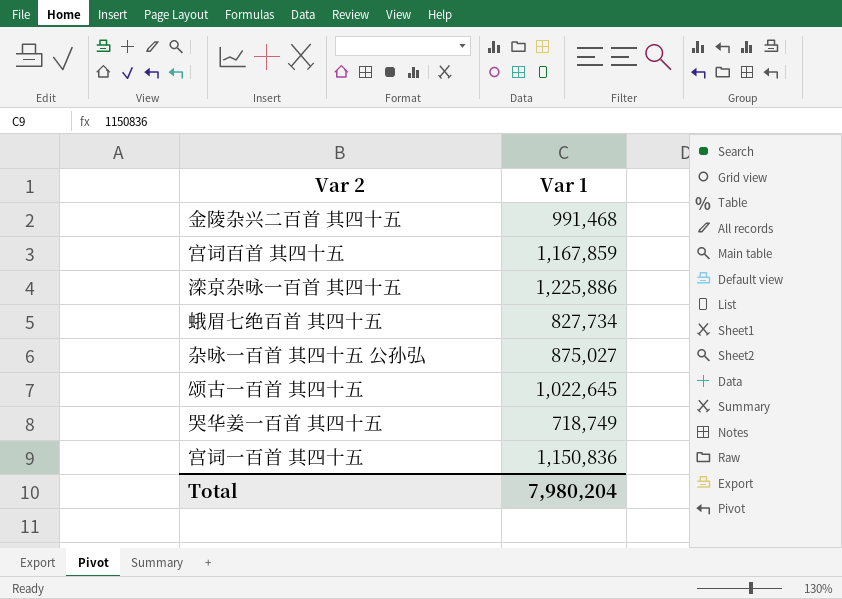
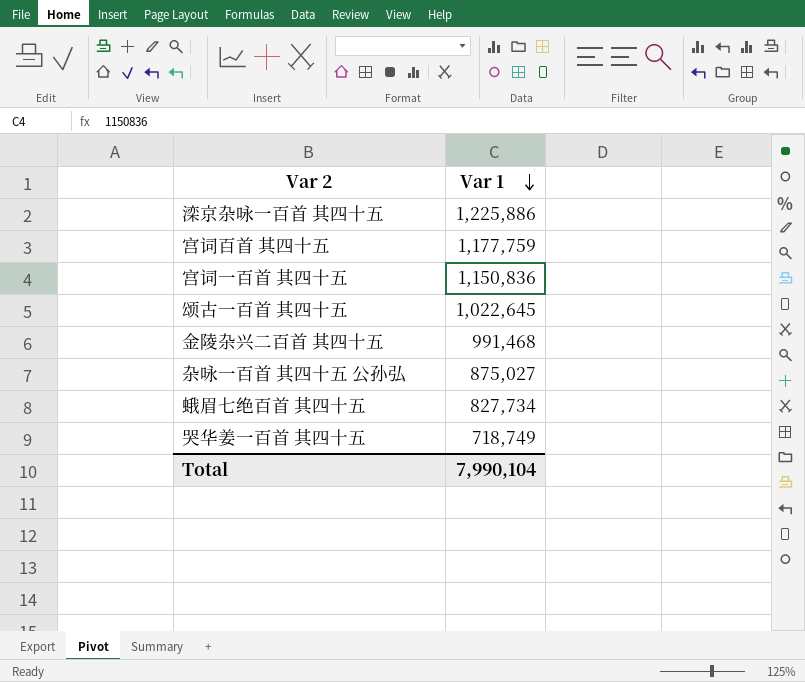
row order: none -> Var 1 descending
宫词百首 其四十五 | Var 1: 1,167,859 -> 1,177,759
Total | Var 1: 7,980,204 -> 7,990,104

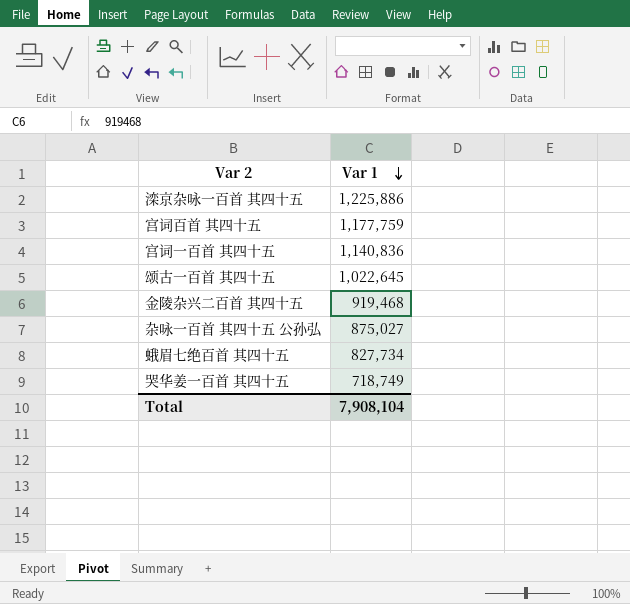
宫词一百首 其四十五 | Var 1: 1,150,836 -> 1,140,836
金陵杂兴二百首 其四十五 | Var 1: 991,468 -> 919,468
Total | Var 1: 7,990,104 -> 7,908,104

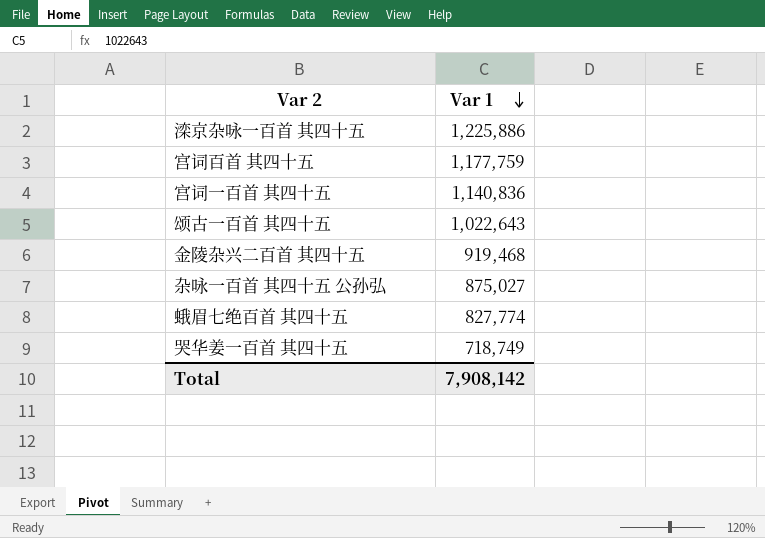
颂古一百首 其四十五 | Var 1: 1,022,645 -> 1,022,643
蛾眉七绝百首 其四十五 | Var 1: 827,734 -> 827,774
Total | Var 1: 7,908,104 -> 7,908,142

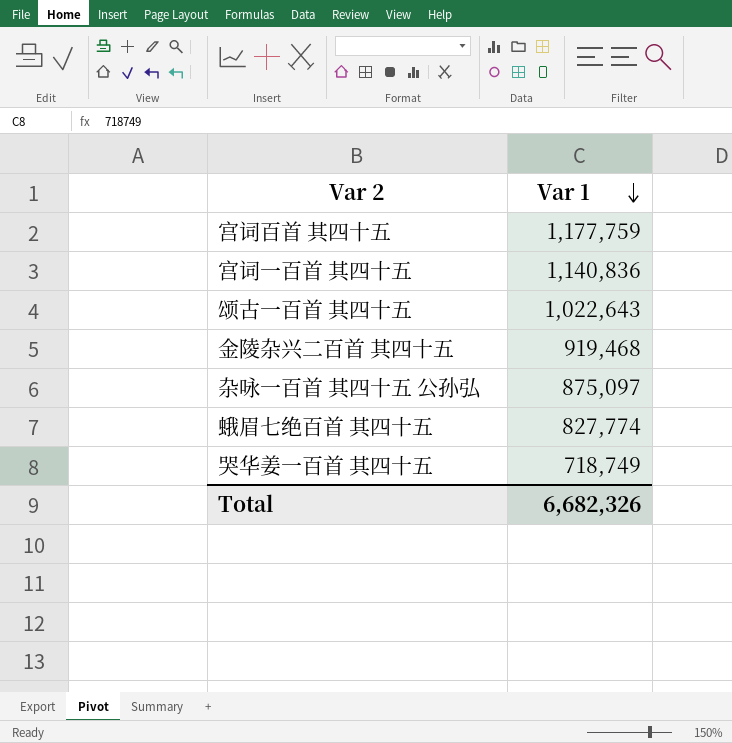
row 滦京杂咏一百首 其四十五: 1,225,886 -> none
杂咏一百首 其四十五 公孙弘 | Var 1: 875,027 -> 875,097
Total | Var 1: 7,908,142 -> 6,682,326

